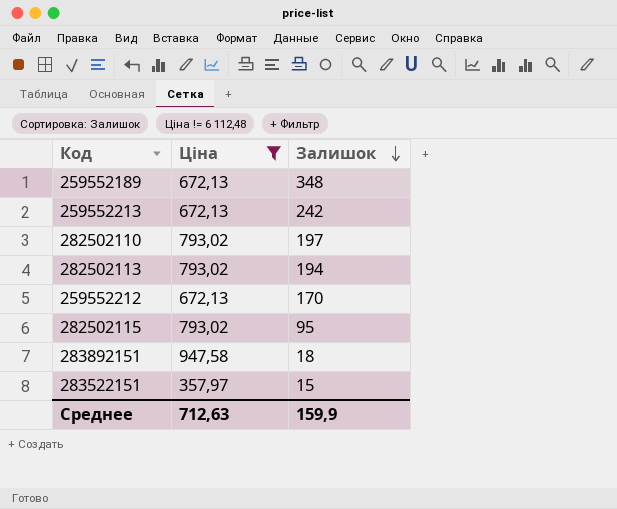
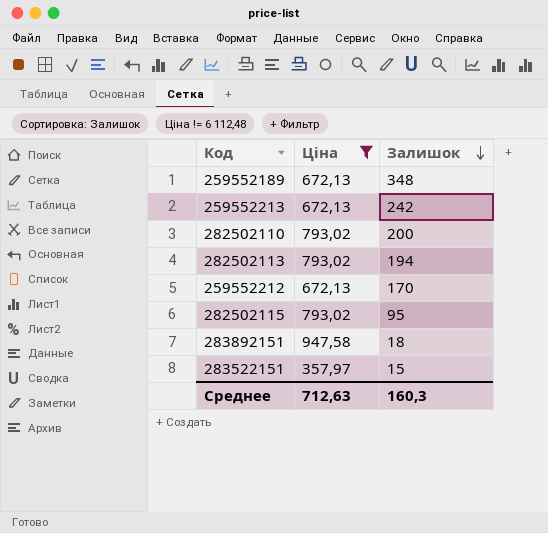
282502110 | Залишок: 197 -> 200
Среднее | Залишок: 159,9 -> 160,3

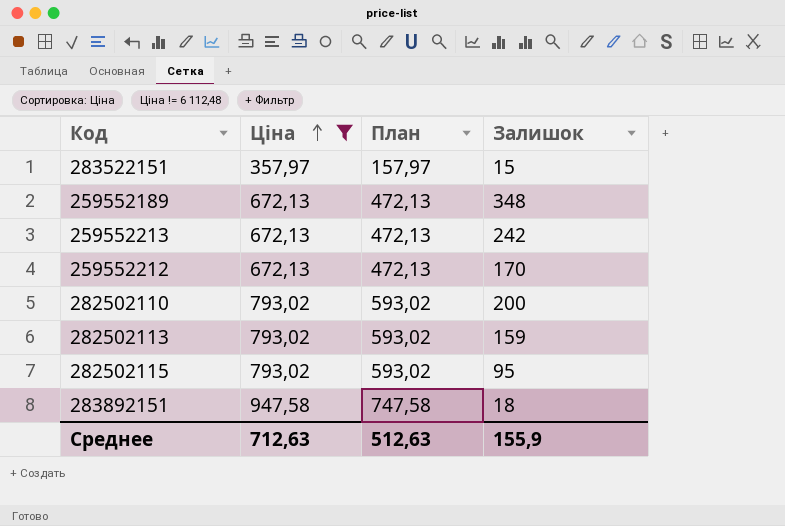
row order: Залишок descending -> Ціна ascending
column План | formula: none -> [Ціна] - 200
282502113 | Залишок: 194 -> 159
Среднее | Залишок: 160,3 -> 155,9

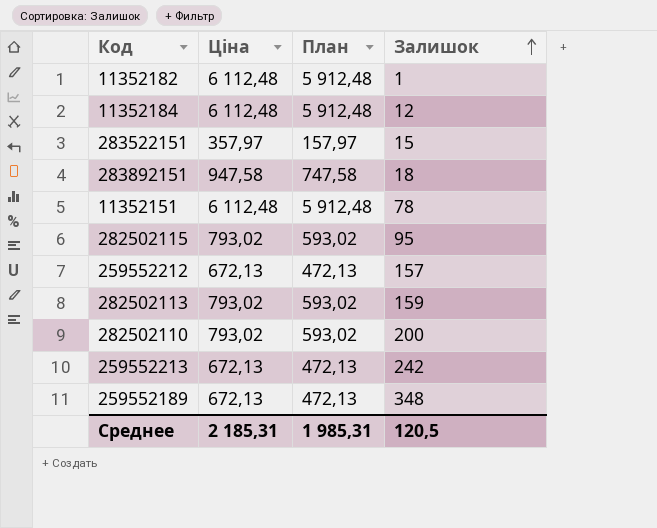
filter: Ціна != 6 112,48 -> none
row order: Ціна ascending -> Залишок ascending
259552212 | Залишок: 170 -> 157
Среднее | Ціна: 712,63 -> 2 185,31
Среднее | План: 512,63 -> 1 985,31
Среднее | Залишок: 155,9 -> 120,5

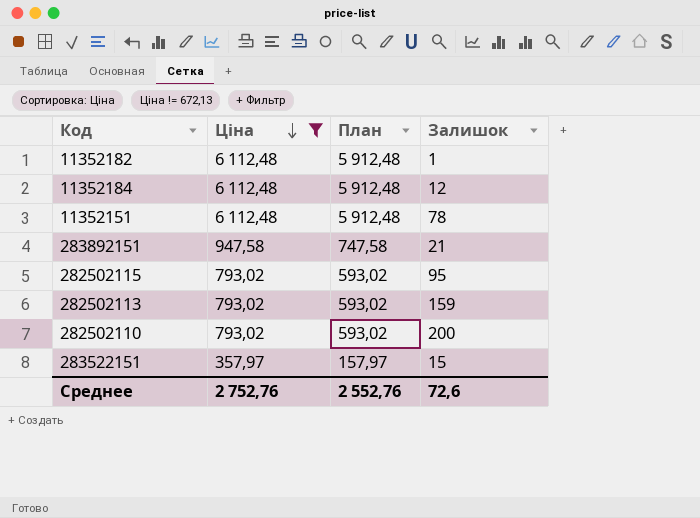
filter: none -> Ціна != 672,13
row order: Залишок ascending -> Ціна descending
283892151 | Залишок: 18 -> 21
Среднее | Ціна: 2 185,31 -> 2 752,76
Среднее | План: 1 985,31 -> 2 552,76
Среднее | Залишок: 120,5 -> 72,6

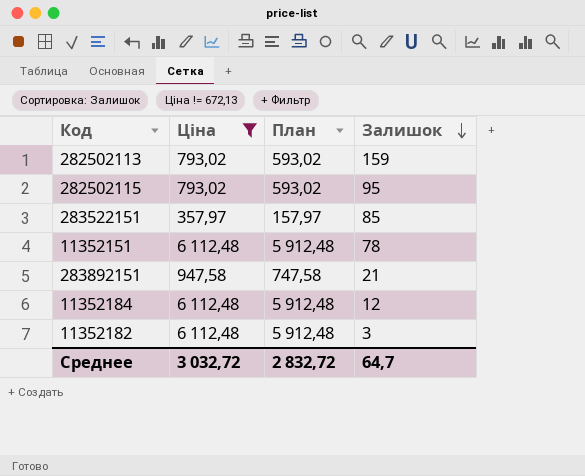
row order: Ціна descending -> Залишок descending
row 282502110: 793,02 | 593,02 | 200 -> none
283522151 | Залишок: 15 -> 85
11352182 | Залишок: 1 -> 3
Среднее | Ціна: 2 752,76 -> 3 032,72
Среднее | План: 2 552,76 -> 2 832,72
Среднее | Залишок: 72,6 -> 64,7

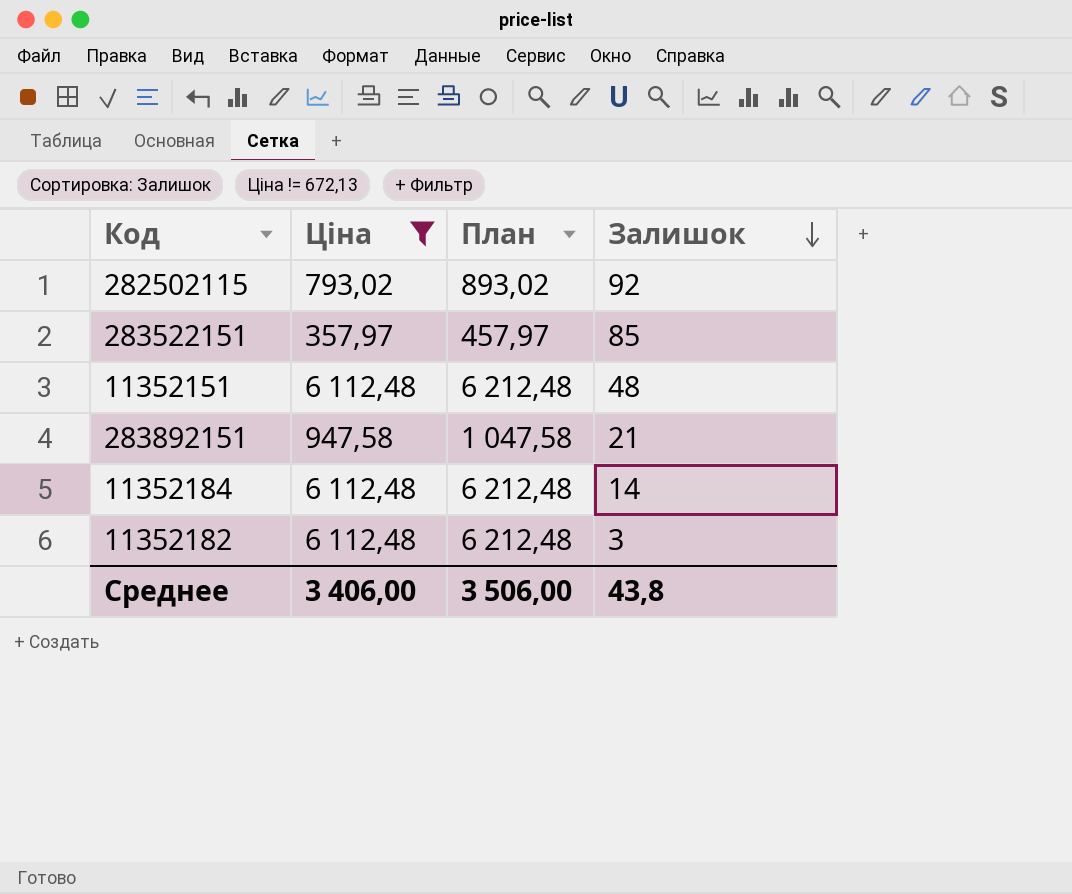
column План | formula: [Ціна] - 200 -> [Ціна] + 100
row 282502113: 793,02 | 593,02 | 159 -> none
282502115 | Залишок: 95 -> 92
11352151 | Залишок: 78 -> 48
11352184 | Залишок: 12 -> 14
Среднее | Ціна: 3 032,72 -> 3 406,00
Среднее | План: 2 832,72 -> 3 506,00
Среднее | Залишок: 64,7 -> 43,8

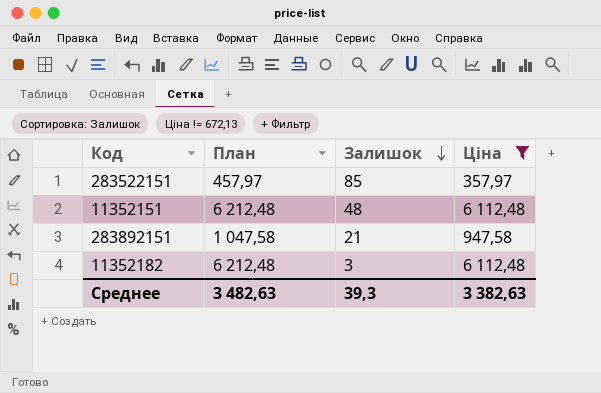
column Ціна | position: 2 -> 4
row 282502115: 793,02 | 893,02 | 92 -> none
row 11352184: 6 112,48 | 6 212,48 | 14 -> none
Среднее | План: 3 506,00 -> 3 482,63
Среднее | Залишок: 43,8 -> 39,3
Среднее | Ціна: 3 406,00 -> 3 382,63

